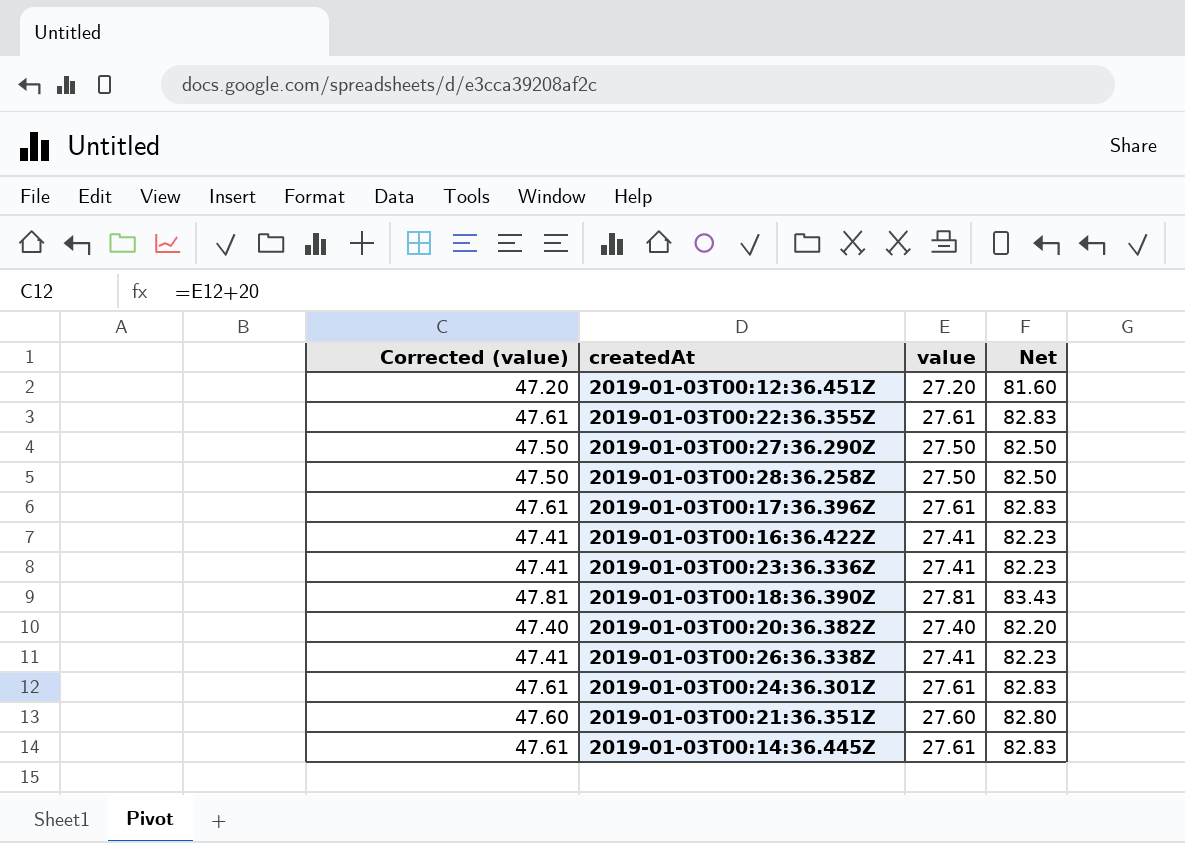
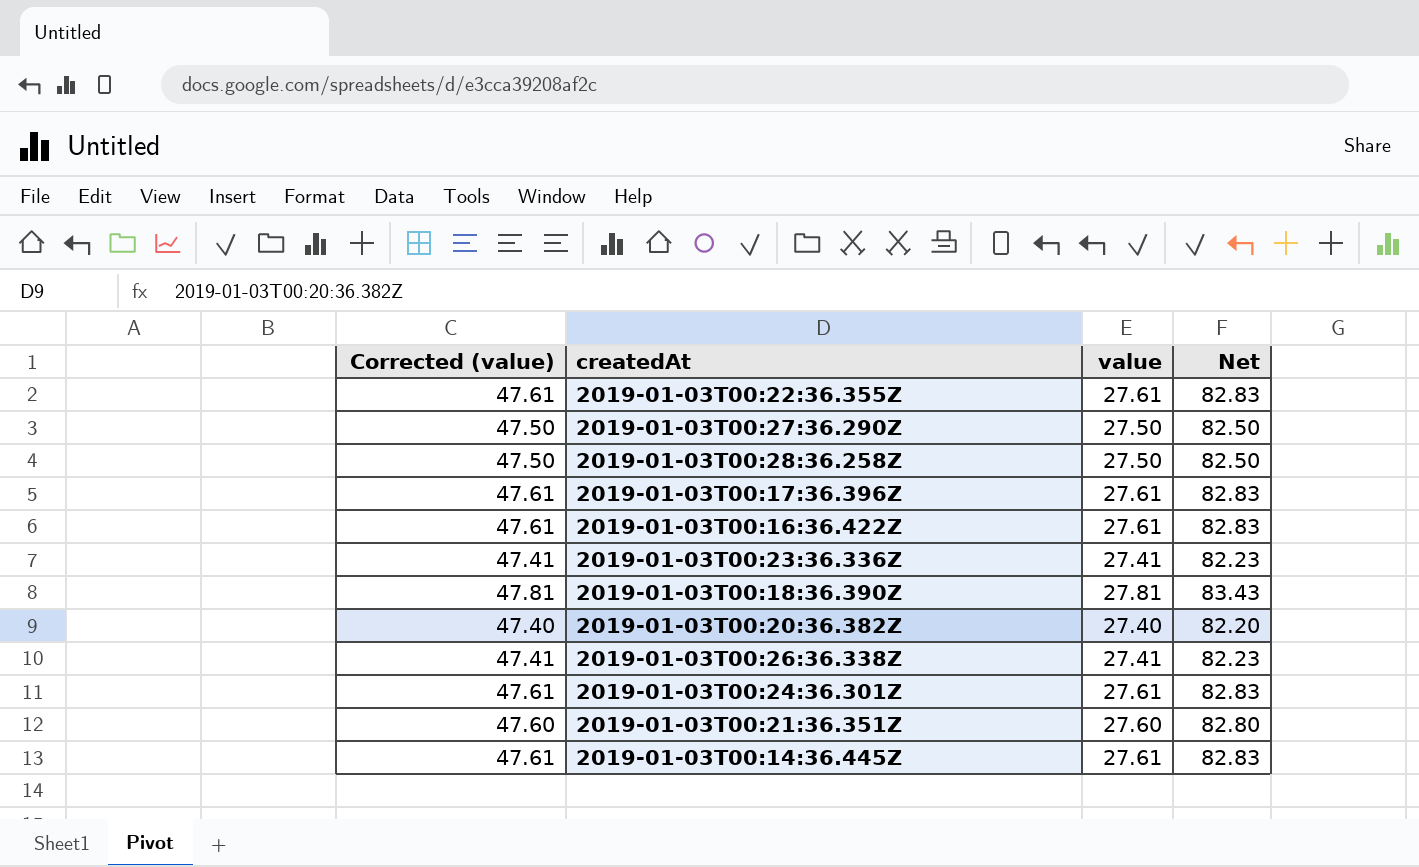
row 2019-01-03T00:12:36.451Z: 47.20 | 27.20 | 81.60 -> none
2019-01-03T00:16:36.422Z | Corrected (value): 47.41 -> 47.61
2019-01-03T00:16:36.422Z | value: 27.41 -> 27.61
2019-01-03T00:16:36.422Z | Net: 82.23 -> 82.83

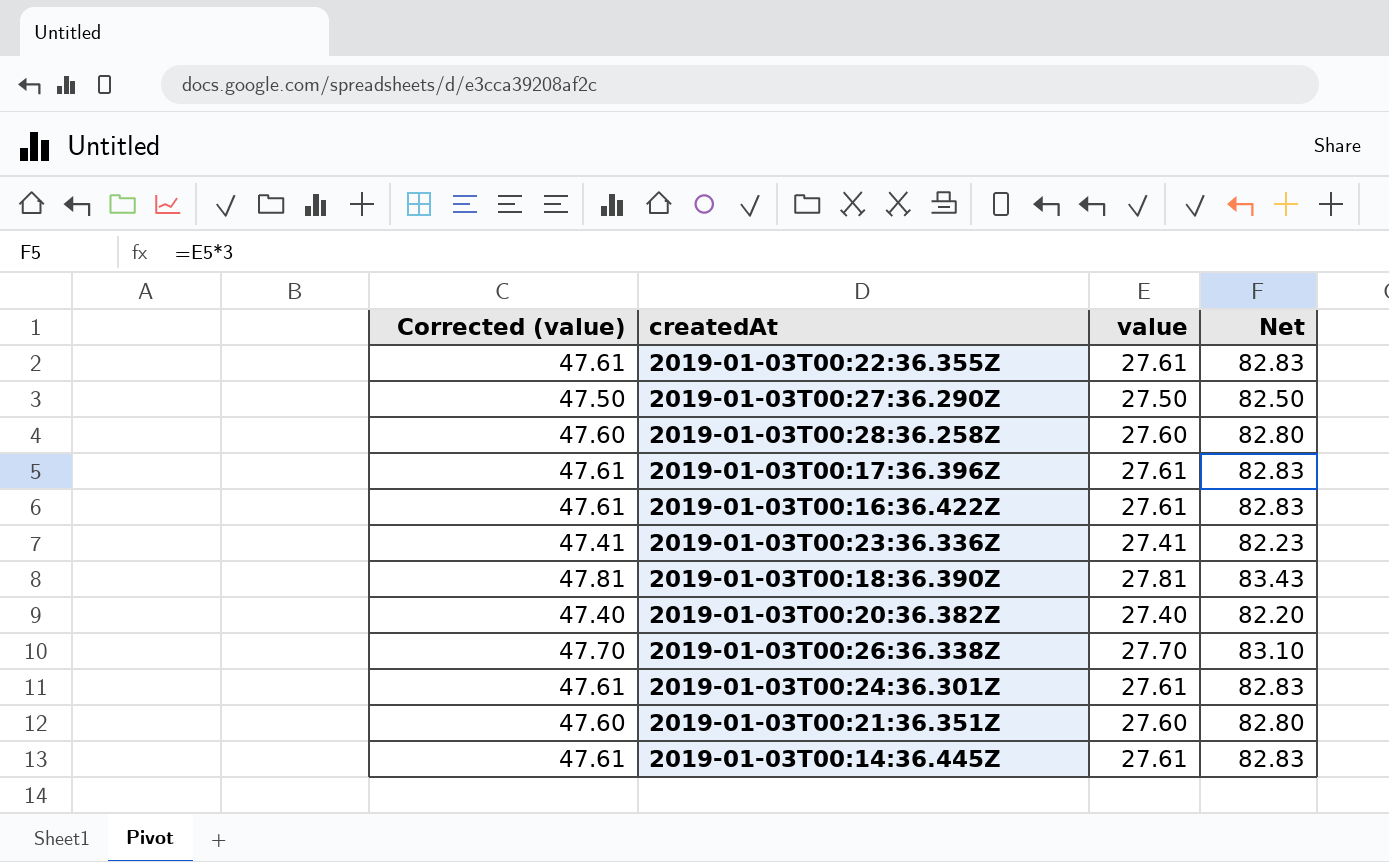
2019-01-03T00:28:36.258Z | Corrected (value): 47.50 -> 47.60
2019-01-03T00:28:36.258Z | value: 27.50 -> 27.60
2019-01-03T00:28:36.258Z | Net: 82.50 -> 82.80
2019-01-03T00:26:36.338Z | Corrected (value): 47.41 -> 47.70
2019-01-03T00:26:36.338Z | value: 27.41 -> 27.70
2019-01-03T00:26:36.338Z | Net: 82.23 -> 83.10

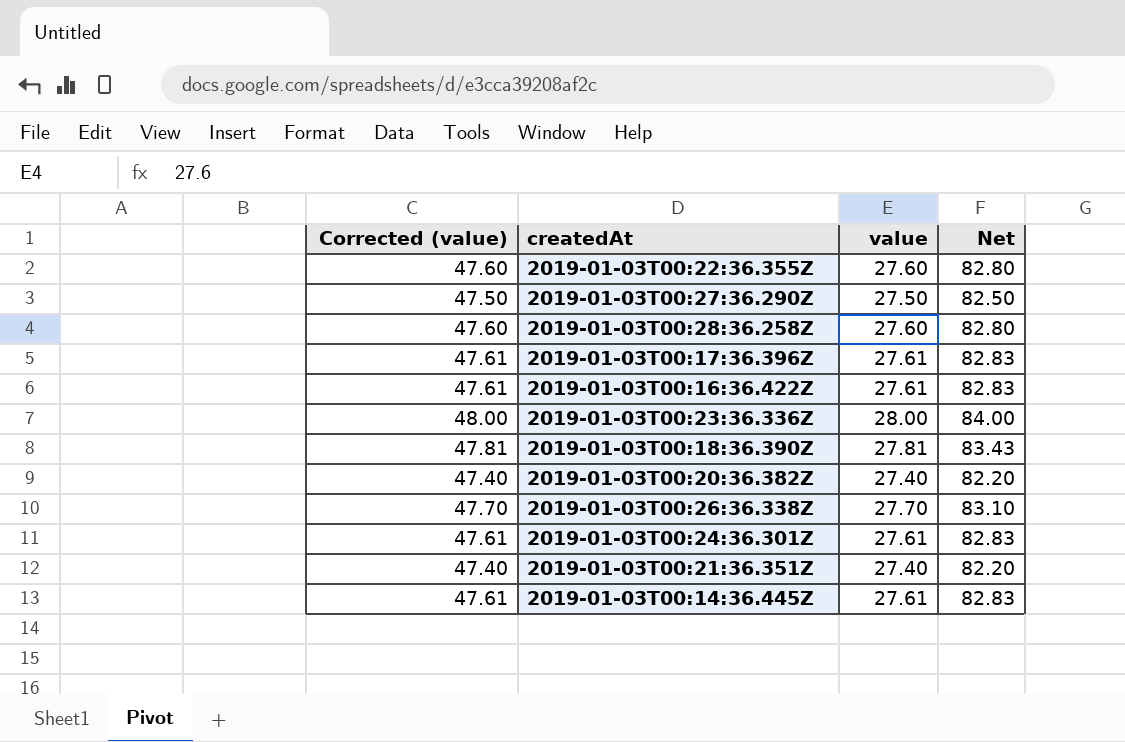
2019-01-03T00:22:36.355Z | Corrected (value): 47.61 -> 47.60
2019-01-03T00:22:36.355Z | value: 27.61 -> 27.60
2019-01-03T00:22:36.355Z | Net: 82.83 -> 82.80
2019-01-03T00:23:36.336Z | Corrected (value): 47.41 -> 48.00
2019-01-03T00:23:36.336Z | value: 27.41 -> 28.00
2019-01-03T00:23:36.336Z | Net: 82.23 -> 84.00
2019-01-03T00:21:36.351Z | Corrected (value): 47.60 -> 47.40
2019-01-03T00:21:36.351Z | value: 27.60 -> 27.40
2019-01-03T00:21:36.351Z | Net: 82.80 -> 82.20

